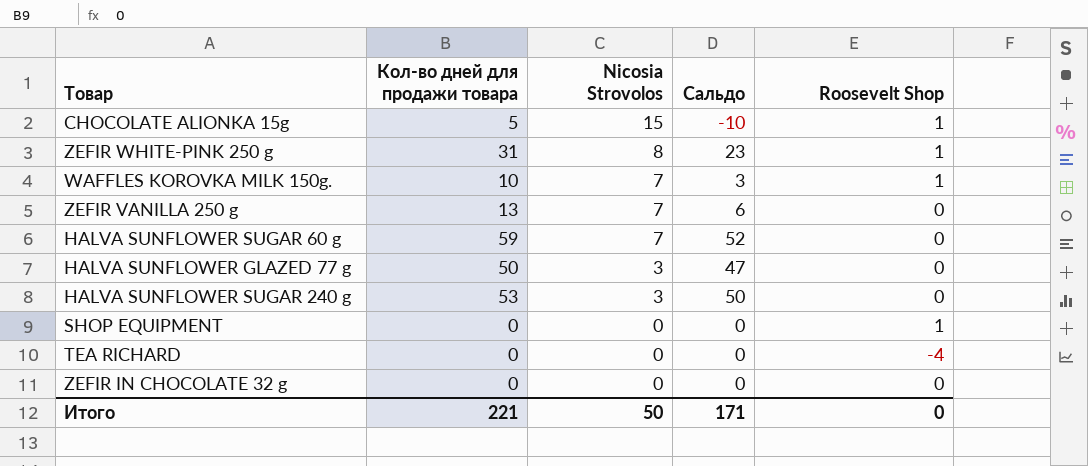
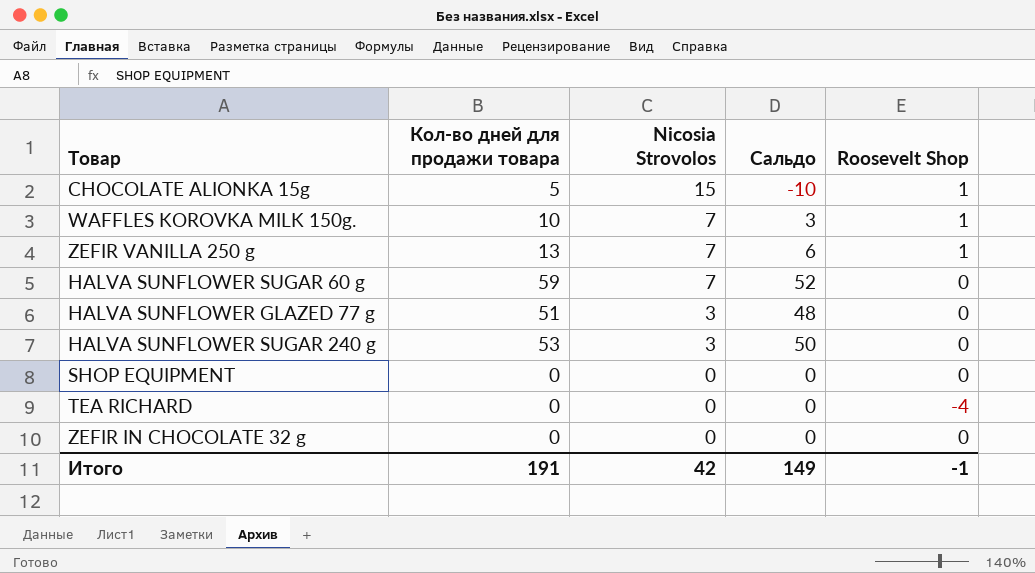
row ZEFIR WHITE-PINK 250 g: 31 | 8 | 23 | 1 -> none
ZEFIR VANILLA 250 g | Roosevelt Shop: 0 -> 1
HALVA SUNFLOWER GLAZED 77 g | Кол-во дней для продажи товара: 50 -> 51
HALVA SUNFLOWER GLAZED 77 g | Сальдо: 47 -> 48
SHOP EQUIPMENT | Roosevelt Shop: 1 -> 0
Итого | Кол-во дней для продажи товара: 221 -> 191
Итого | Nicosia Strovolos: 50 -> 42
Итого | Сальдо: 171 -> 149
Итого | Roosevelt Shop: 0 -> -1

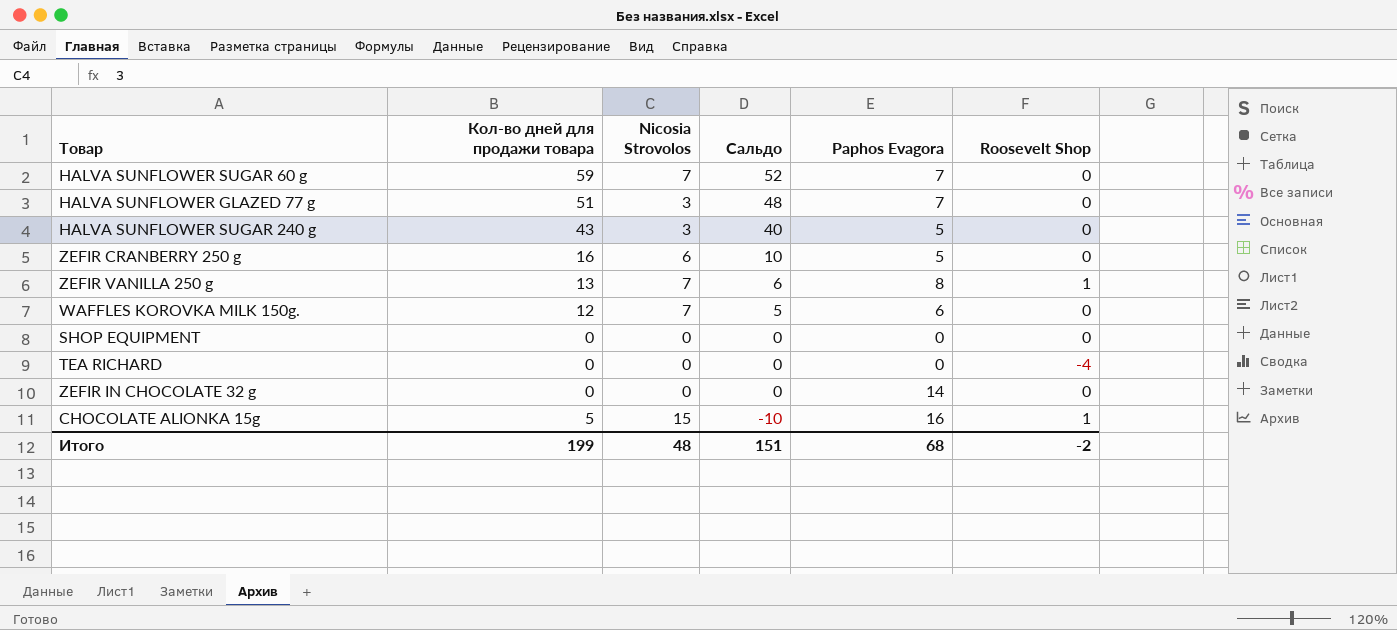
row order: Nicosia Strovolos descending -> Сальдо descending
column Paphos Evagora | position: none -> 5
HALVA SUNFLOWER SUGAR 240 g | Кол-во дней для продажи товара: 53 -> 43
HALVA SUNFLOWER SUGAR 240 g | Сальдо: 50 -> 40
row ZEFIR CRANBERRY 250 g: none -> 16 | 6 | 10 | 5 | 0
WAFFLES KOROVKA MILK 150g. | Кол-во дней для продажи товара: 10 -> 12
WAFFLES KOROVKA MILK 150g. | Сальдо: 3 -> 5
WAFFLES KOROVKA MILK 150g. | Roosevelt Shop: 1 -> 0
Итого | Кол-во дней для продажи товара: 191 -> 199
Итого | Nicosia Strovolos: 42 -> 48
Итого | Сальдо: 149 -> 151
Итого | Roosevelt Shop: -1 -> -2

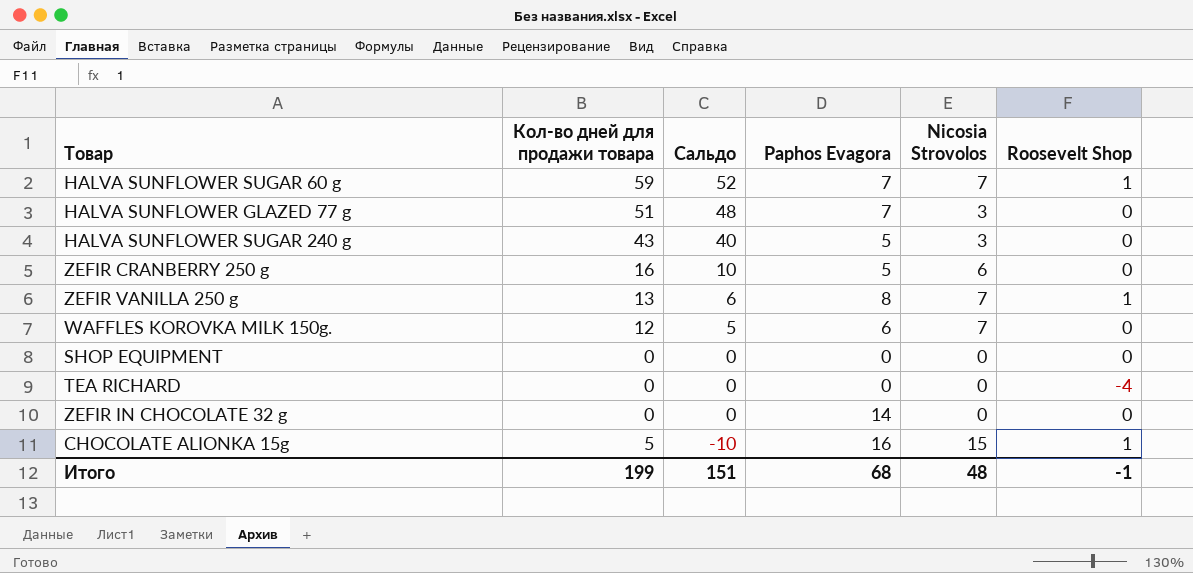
column Nicosia Strovolos | position: 3 -> 5
HALVA SUNFLOWER SUGAR 60 g | Roosevelt Shop: 0 -> 1
Итого | Roosevelt Shop: -2 -> -1

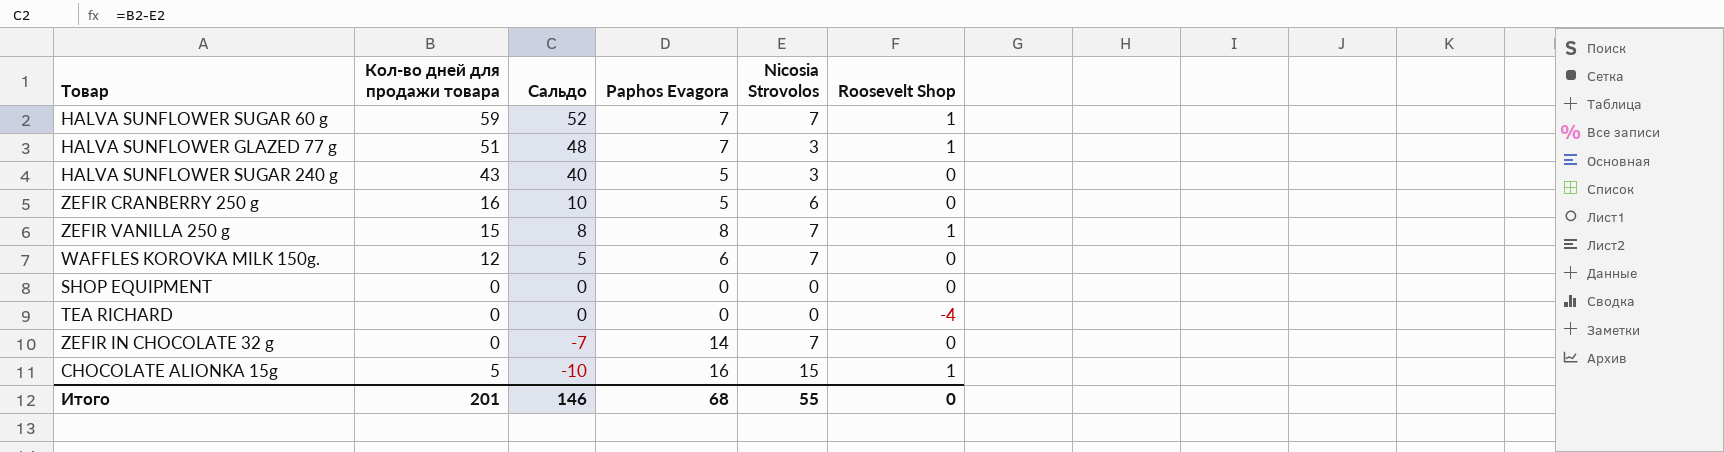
HALVA SUNFLOWER GLAZED 77 g | Roosevelt Shop: 0 -> 1
ZEFIR VANILLA 250 g | Кол-во дней для продажи товара: 13 -> 15
ZEFIR VANILLA 250 g | Сальдо: 6 -> 8
ZEFIR IN CHOCOLATE 32 g | Сальдо: 0 -> -7
ZEFIR IN CHOCOLATE 32 g | Nicosia Strovolos: 0 -> 7
Итого | Кол-во дней для продажи товара: 199 -> 201
Итого | Сальдо: 151 -> 146
Итого | Nicosia Strovolos: 48 -> 55
Итого | Roosevelt Shop: -1 -> 0

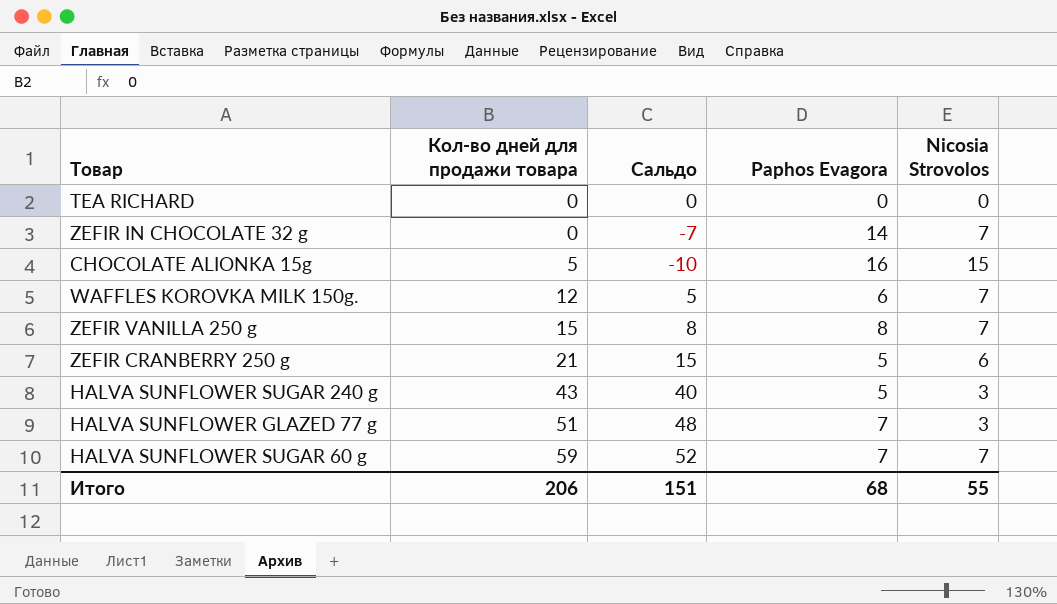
row order: Сальдо descending -> Кол-во дней для продажи товара ascending
column Roosevelt Shop | position: 6 -> none
row SHOP EQUIPMENT: 0 | 0 | 0 | 0 | 0 -> none
ZEFIR CRANBERRY 250 g | Кол-во дней для продажи товара: 16 -> 21
ZEFIR CRANBERRY 250 g | Сальдо: 10 -> 15
Итого | Кол-во дней для продажи товара: 201 -> 206
Итого | Сальдо: 146 -> 151

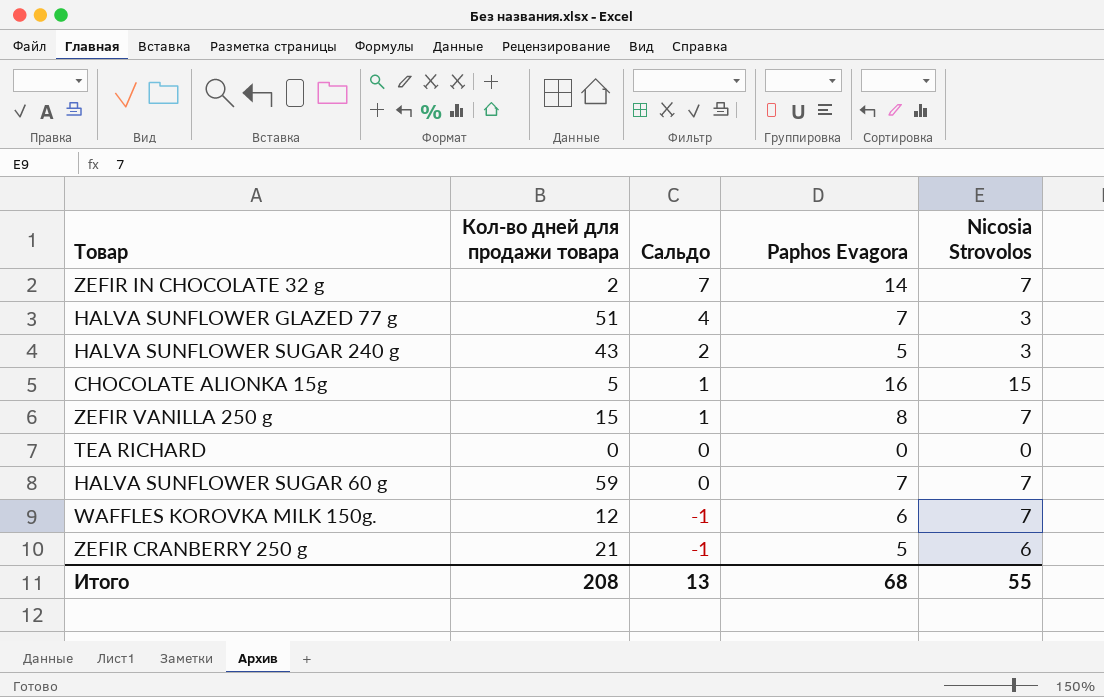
row order: Кол-во дней для продажи товара ascending -> Сальдо descending
column Сальдо | formula: [Кол-во дней для продажи товара] - [Nicosia Strovolos] -> [Paphos Evagora] - [Nicosia Strovolos]
ZEFIR IN CHOCOLATE 32 g | Кол-во дней для продажи товара: 0 -> 2
Итого | Кол-во дней для продажи товара: 206 -> 208
Итого | Сальдо: 151 -> 13

